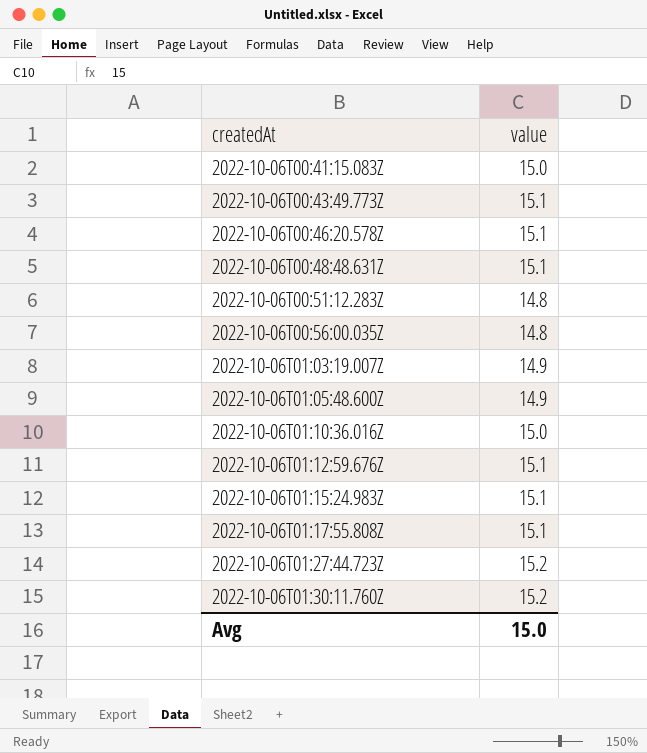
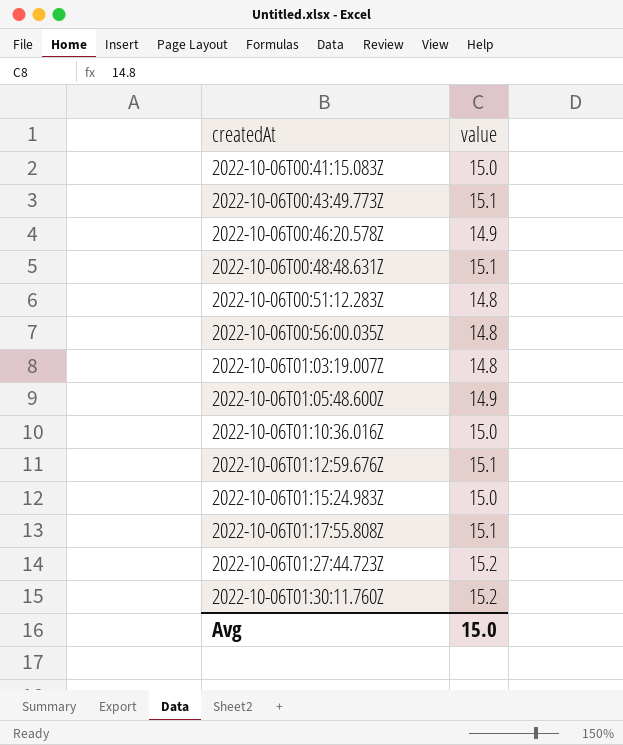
2022-10-06T00:46:20.578Z | value: 15.1 -> 14.9
2022-10-06T01:03:19.007Z | value: 14.9 -> 14.8
2022-10-06T01:15:24.983Z | value: 15.1 -> 15.0

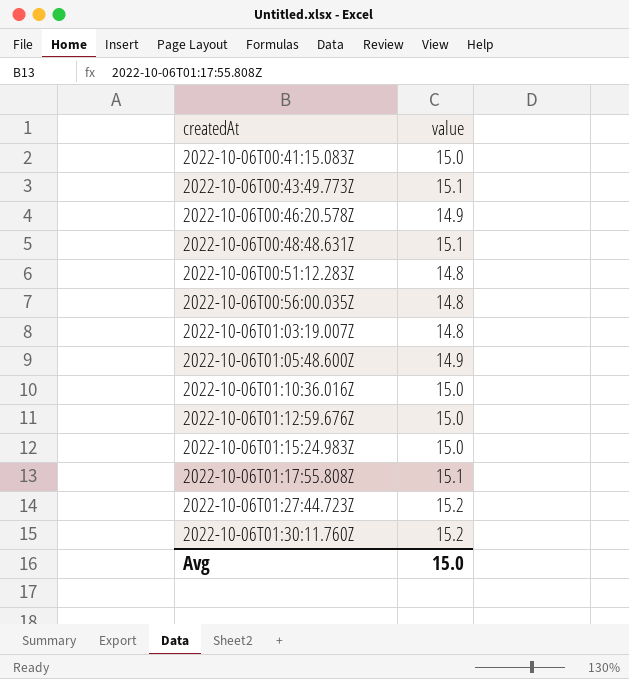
2022-10-06T01:12:59.676Z | value: 15.1 -> 15.0

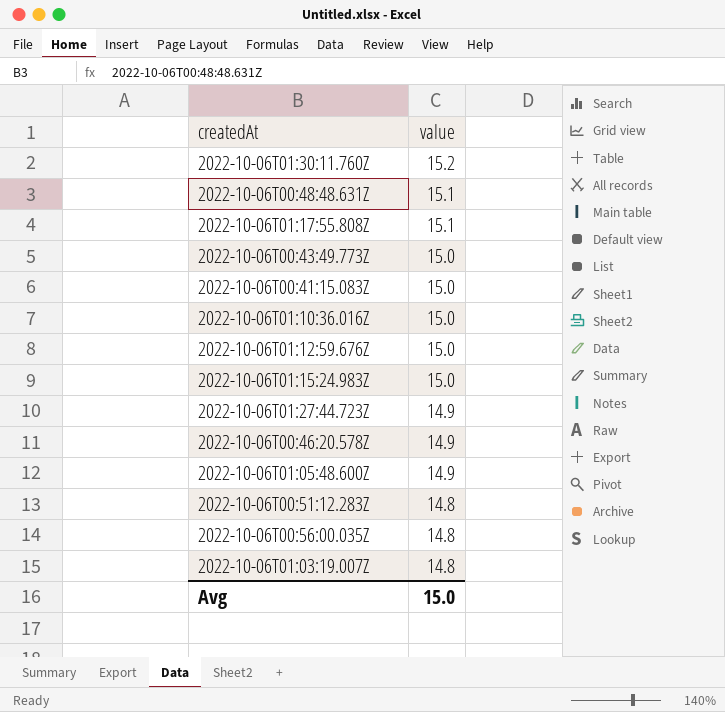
row order: createdAt ascending -> value descending
2022-10-06T00:43:49.773Z | value: 15.1 -> 15.0
2022-10-06T01:27:44.723Z | value: 15.2 -> 14.9

